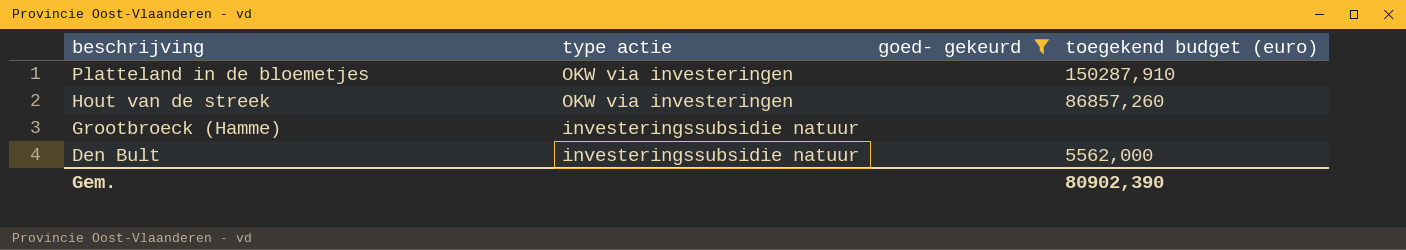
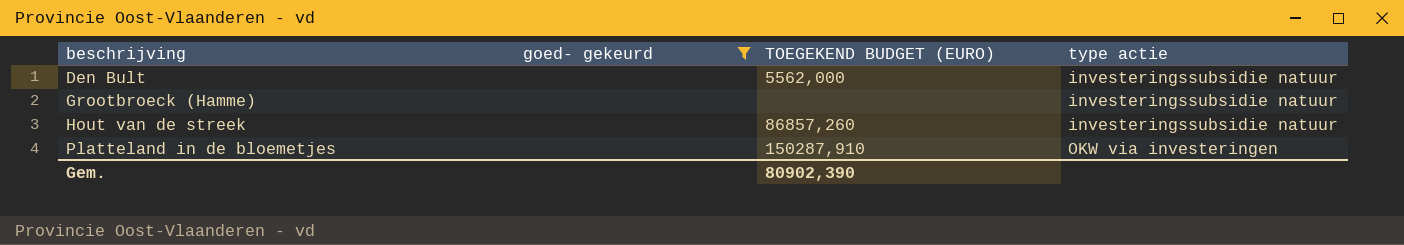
row order: beschrijving descending -> beschrijving ascending
column name: toegekend budget (euro) -> TOEGEKEND BUDGET (EURO)
column type actie | position: 2 -> 4
Hout van de streek | type actie: OKW via investeringen -> investeringssubsidie natuur

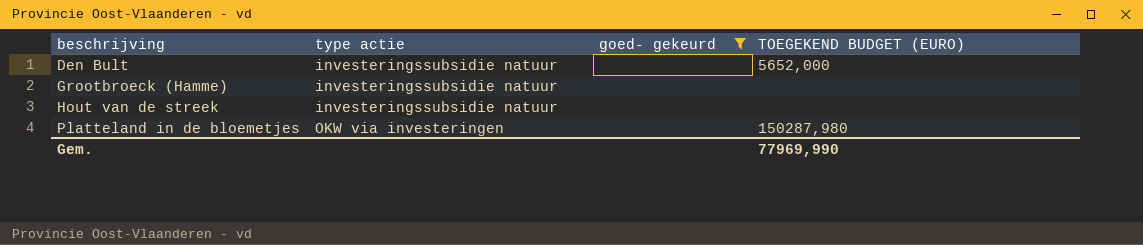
column type actie | position: 4 -> 2
Den Bult | TOEGEKEND BUDGET (EURO): 5562,000 -> 5652,000
Hout van de streek | TOEGEKEND BUDGET (EURO): 86857,260 -> none
Platteland in de bloemetjes | TOEGEKEND BUDGET (EURO): 150287,910 -> 150287,980
Gem. | TOEGEKEND BUDGET (EURO): 80902,390 -> 77969,990

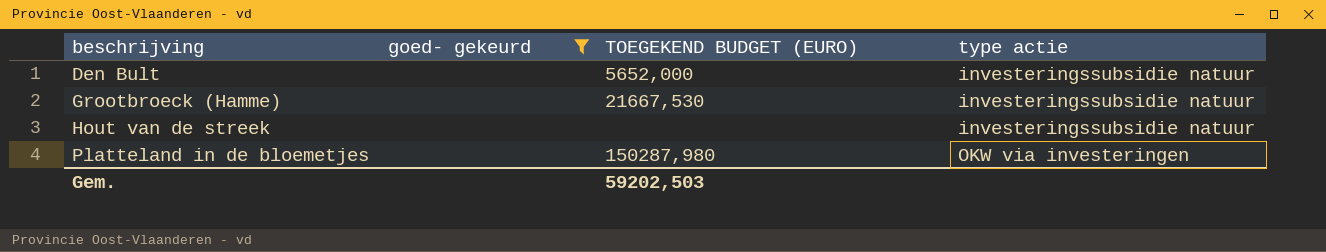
column type actie | position: 2 -> 4
Grootbroeck (Hamme) | TOEGEKEND BUDGET (EURO): none -> 21667,530
Gem. | TOEGEKEND BUDGET (EURO): 77969,990 -> 59202,503

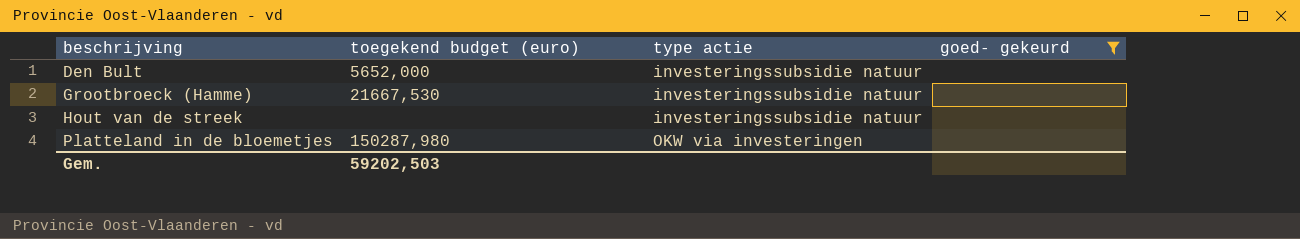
column name: TOEGEKEND BUDGET (EURO) -> toegekend budget (euro)
column goed- gekeurd | position: 2 -> 4

